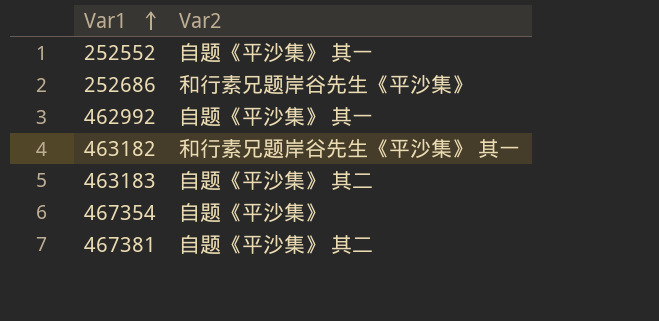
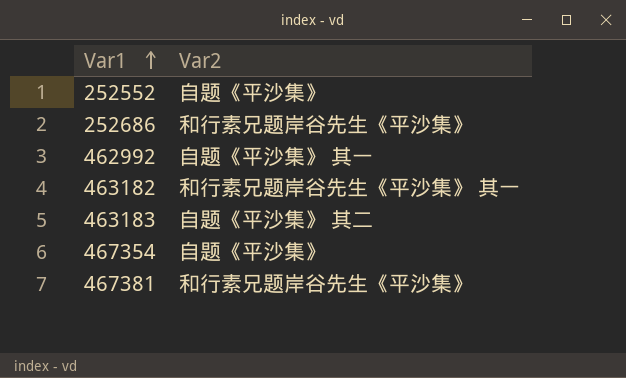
252552 | Var2: 自题《平沙集》 其一 -> 自题《平沙集》
467381 | Var2: 自题《平沙集》 其二 -> 和行素兄题岸谷先生《平沙集》

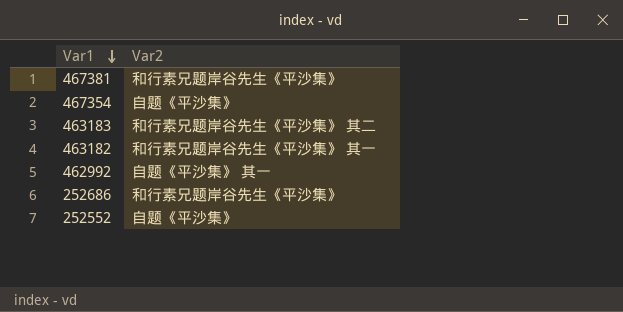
row order: Var1 ascending -> Var1 descending
463183 | Var2: 自题《平沙集》 其二 -> 和行素兄题岸谷先生《平沙集》 其二

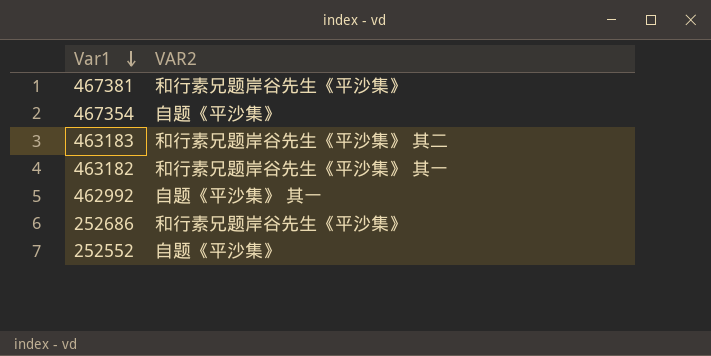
column name: Var2 -> VAR2

